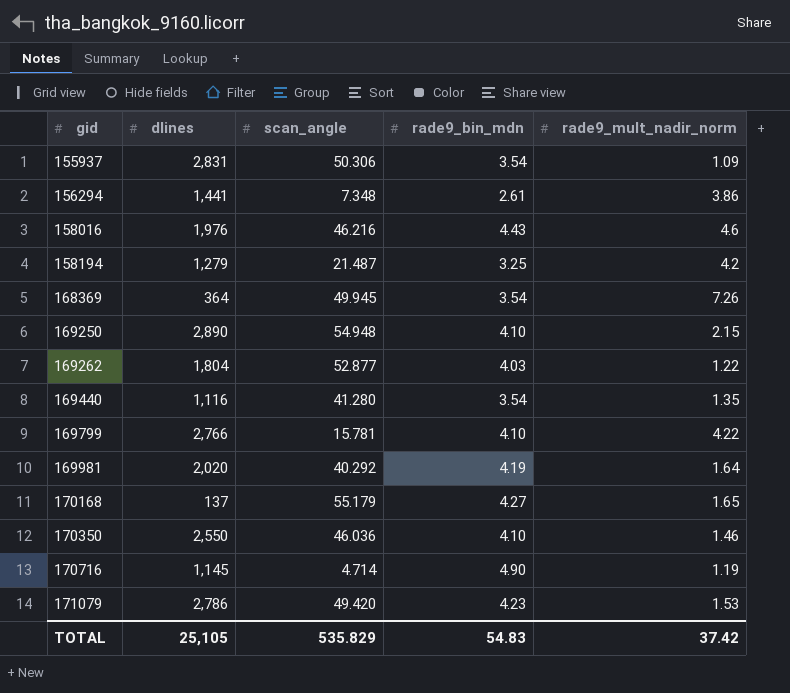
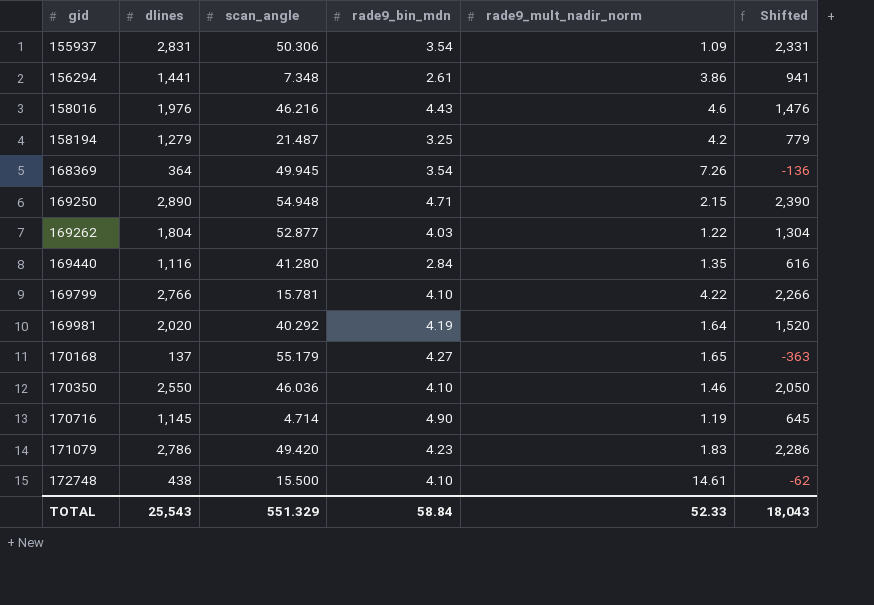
column Shifted | formula: none -> [dlines] - 500
169250 | rade9_bin_mdn: 4.10 -> 4.71
169440 | rade9_bin_mdn: 3.54 -> 2.84
171079 | rade9_mult_nadir_norm: 1.53 -> 1.83
row 172748: none -> 438 | 15.500 | 4.10 | 14.61 | -62
TOTAL | dlines: 25,105 -> 25,543
TOTAL | scan_angle: 535.829 -> 551.329
TOTAL | rade9_bin_mdn: 54.83 -> 58.84
TOTAL | rade9_mult_nadir_norm: 37.42 -> 52.33

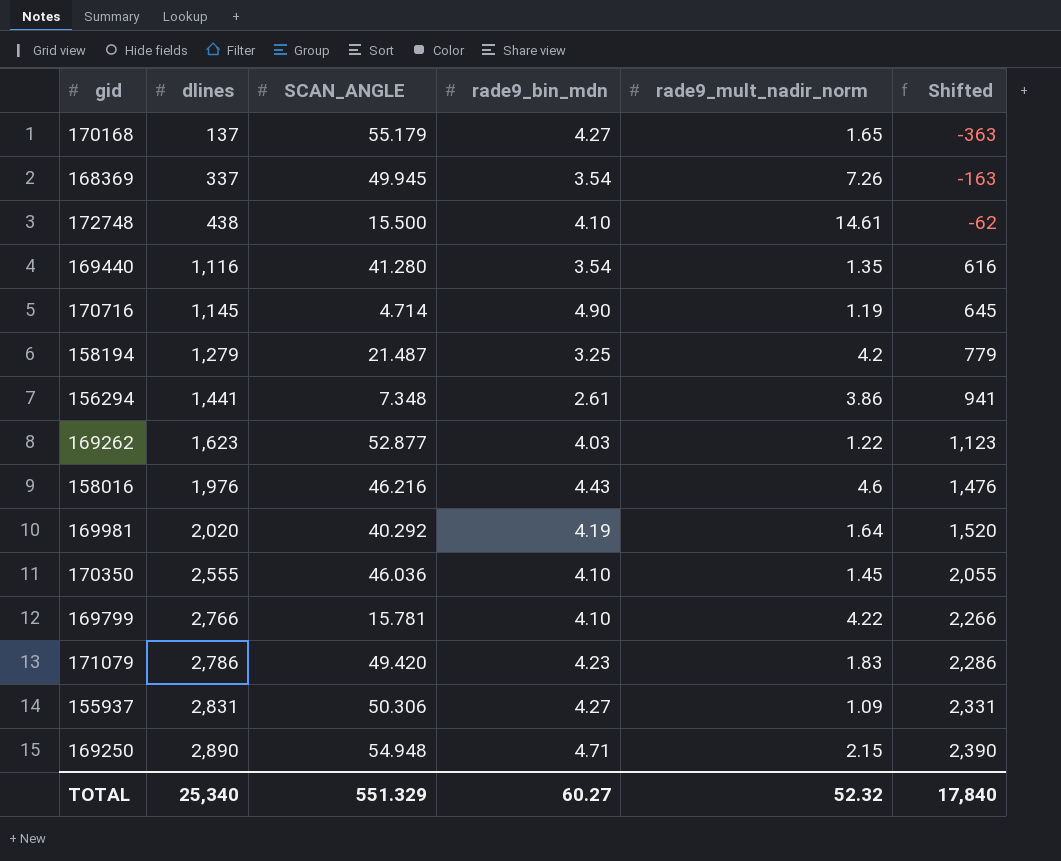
row order: gid ascending -> dlines ascending
column name: scan_angle -> SCAN_ANGLE
168369 | dlines: 364 -> 337
168369 | Shifted: -136 -> -163
169440 | rade9_bin_mdn: 2.84 -> 3.54
169262 | dlines: 1,804 -> 1,623
169262 | Shifted: 1,304 -> 1,123
170350 | dlines: 2,550 -> 2,555
170350 | rade9_mult_nadir_norm: 1.46 -> 1.45
170350 | Shifted: 2,050 -> 2,055
155937 | rade9_bin_mdn: 3.54 -> 4.27
TOTAL | dlines: 25,543 -> 25,340
TOTAL | rade9_bin_mdn: 58.84 -> 60.27
TOTAL | rade9_mult_nadir_norm: 52.33 -> 52.32
TOTAL | Shifted: 18,043 -> 17,840

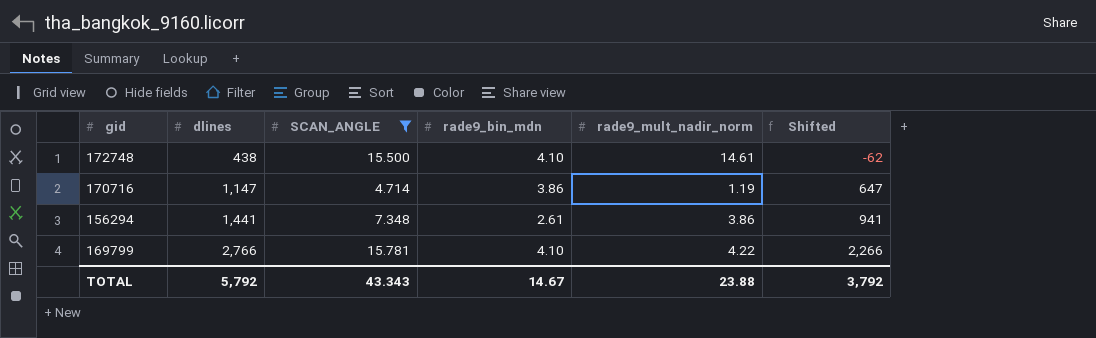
filter: none -> SCAN_ANGLE <= 15.781
170716 | dlines: 1,145 -> 1,147
170716 | rade9_bin_mdn: 4.90 -> 3.86
170716 | Shifted: 645 -> 647
TOTAL | dlines: 25,340 -> 5,792
TOTAL | SCAN_ANGLE: 551.329 -> 43.343
TOTAL | rade9_bin_mdn: 60.27 -> 14.67
TOTAL | rade9_mult_nadir_norm: 52.32 -> 23.88
TOTAL | Shifted: 17,840 -> 3,792

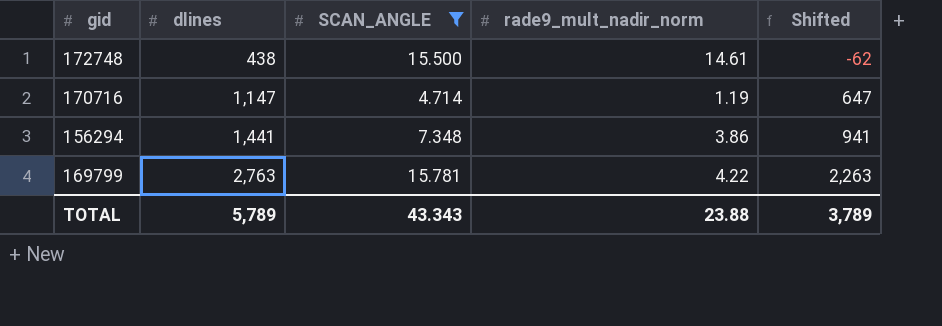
column rade9_bin_mdn | position: 4 -> none
169799 | dlines: 2,766 -> 2,763
169799 | Shifted: 2,266 -> 2,263
TOTAL | dlines: 5,792 -> 5,789
TOTAL | Shifted: 3,792 -> 3,789

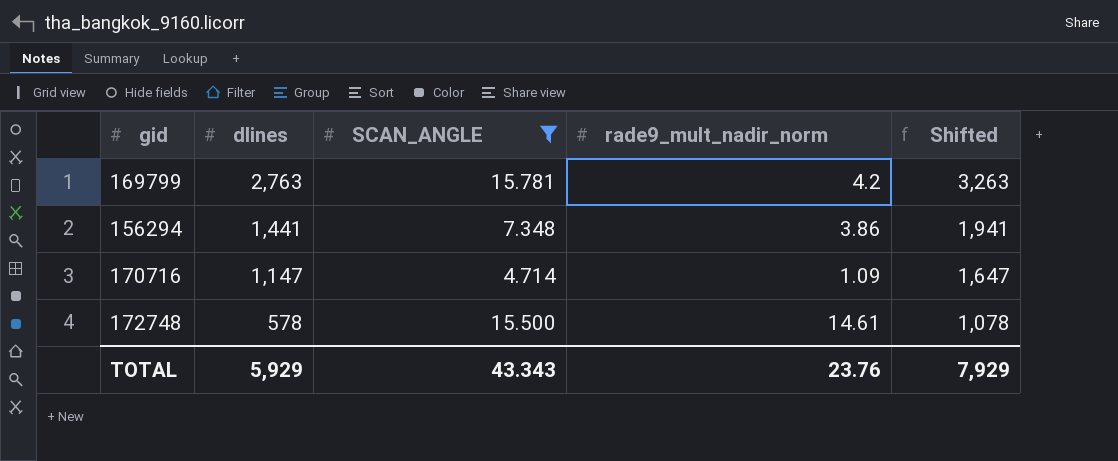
row order: dlines ascending -> dlines descending
column Shifted | formula: [dlines] - 500 -> [dlines] + 500
169799 | rade9_mult_nadir_norm: 4.22 -> 4.2
170716 | rade9_mult_nadir_norm: 1.19 -> 1.09
172748 | dlines: 438 -> 578
TOTAL | dlines: 5,789 -> 5,929
TOTAL | rade9_mult_nadir_norm: 23.88 -> 23.76
TOTAL | Shifted: 3,789 -> 7,929

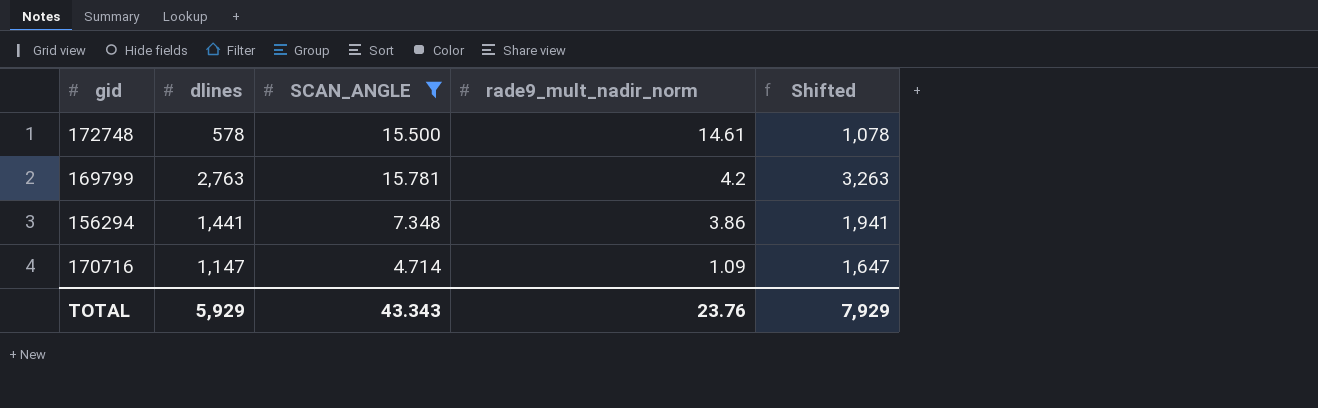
row order: dlines descending -> rade9_mult_nadir_norm descending

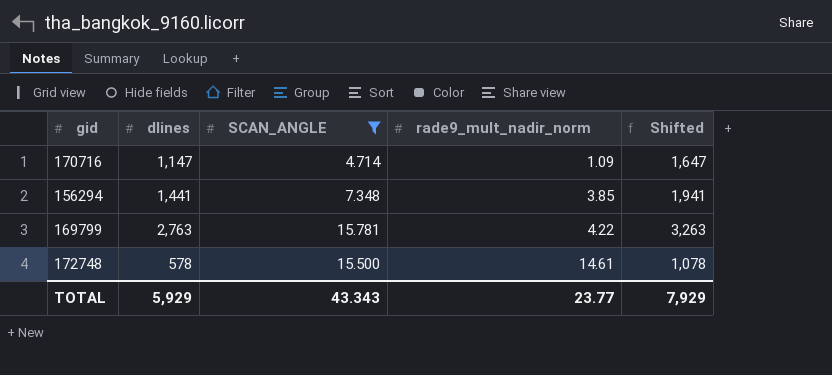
row order: rade9_mult_nadir_norm descending -> rade9_mult_nadir_norm ascending
156294 | rade9_mult_nadir_norm: 3.86 -> 3.85
169799 | rade9_mult_nadir_norm: 4.2 -> 4.22
TOTAL | rade9_mult_nadir_norm: 23.76 -> 23.77

